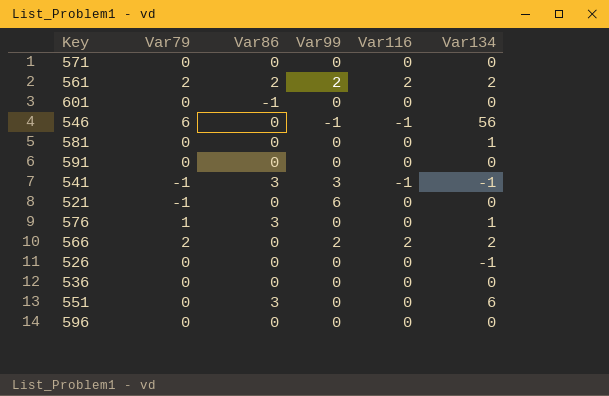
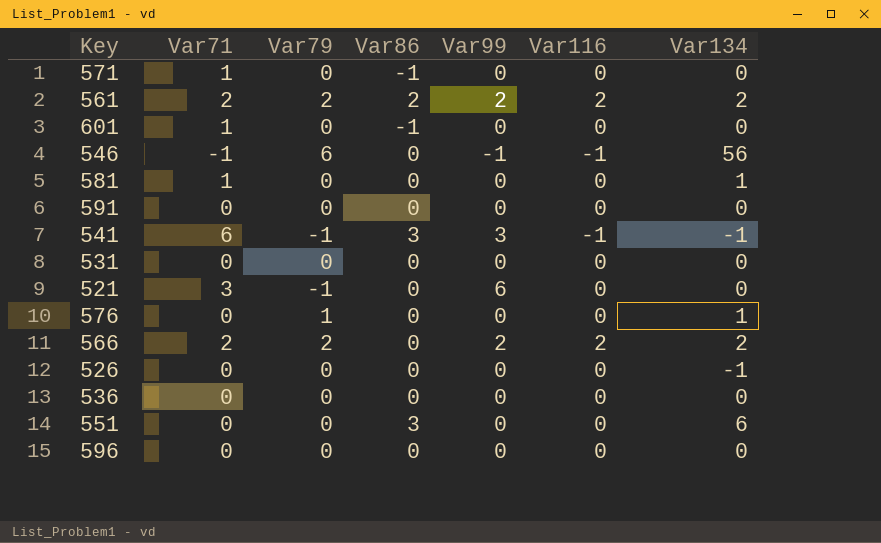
column Var71 | position: none -> 2
571 | Var86: 0 -> -1
row 531: none -> 0 | 0 | 0 | 0 | 0 | 0
576 | Var86: 3 -> 0

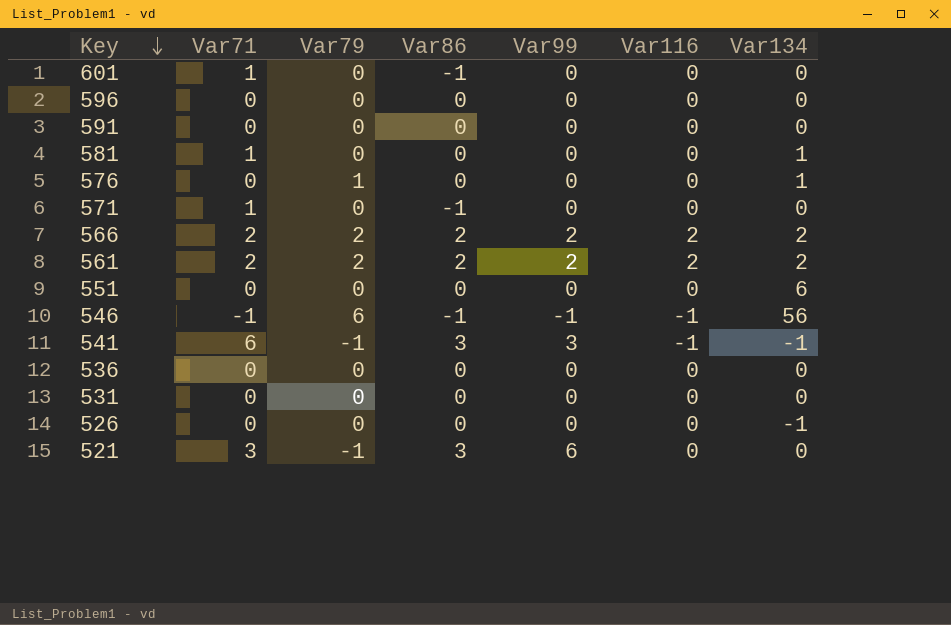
row order: none -> Key descending
566 | Var86: 0 -> 2
551 | Var86: 3 -> 0
546 | Var86: 0 -> -1
521 | Var86: 0 -> 3

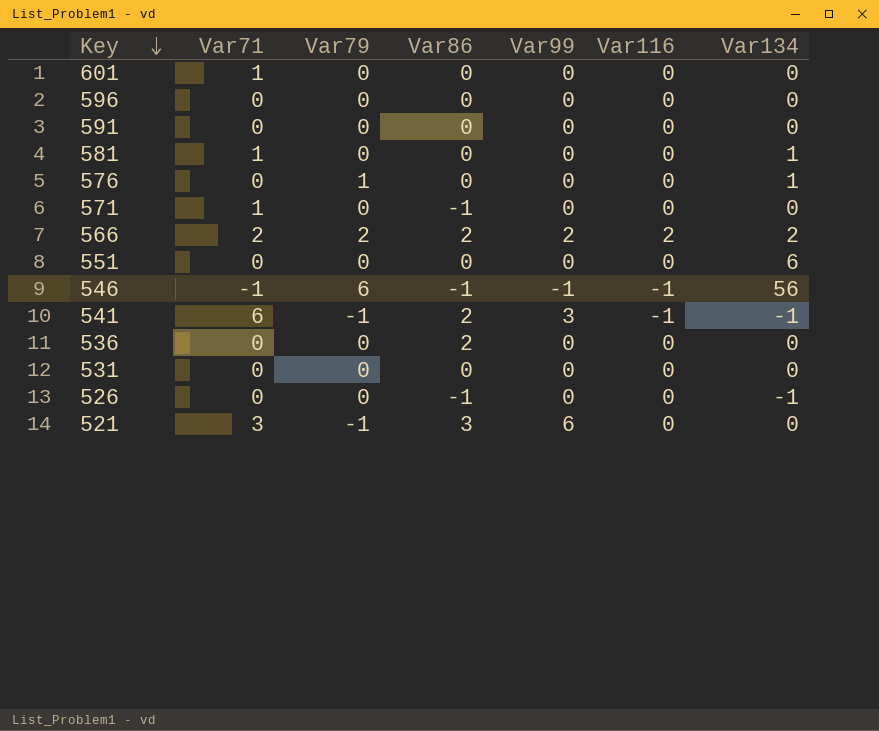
row 561: 2 | 2 | 2 | 2 | 2 | 2 -> none
601 | Var86: -1 -> 0
541 | Var86: 3 -> 2
536 | Var86: 0 -> 2
526 | Var86: 0 -> -1

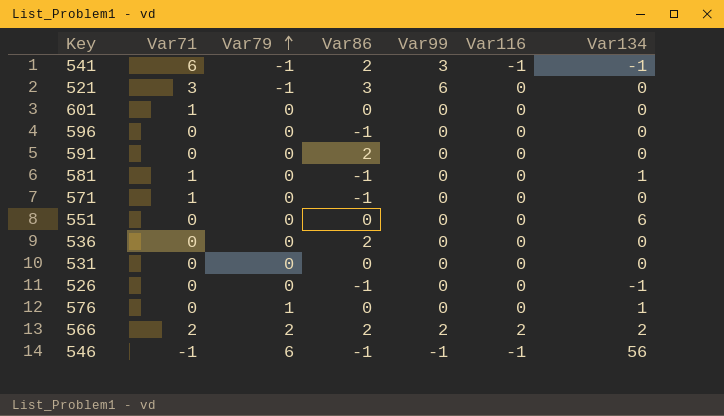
row order: Key descending -> Var79 ascending
596 | Var86: 0 -> -1
591 | Var86: 0 -> 2
581 | Var86: 0 -> -1

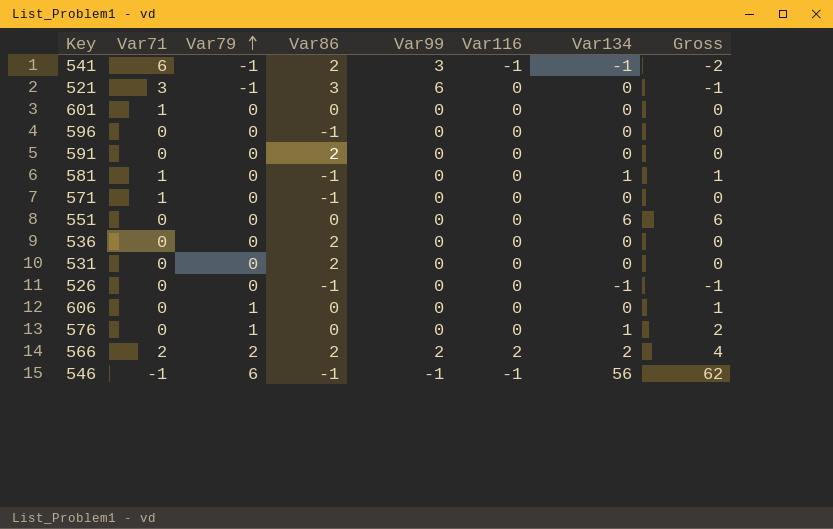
column Gross | formula: none -> [Var79] + [Var134]
531 | Var86: 0 -> 2
row 606: none -> 0 | 1 | 0 | 0 | 0 | 0 | 1

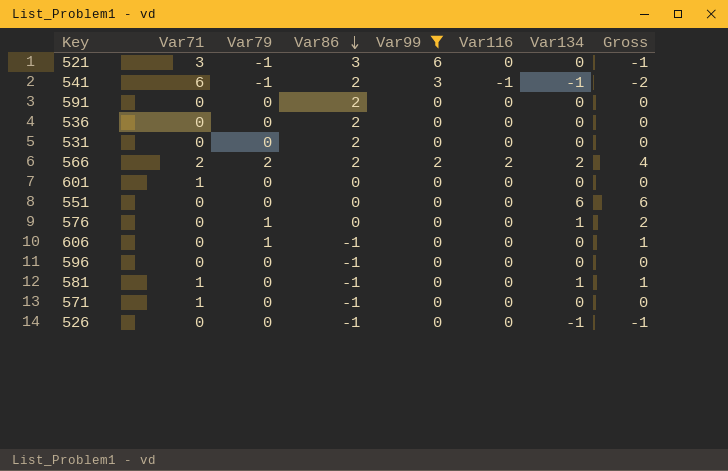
filter: none -> Var99 != -1
row order: Var79 ascending -> Var86 descending
606 | Var86: 0 -> -1

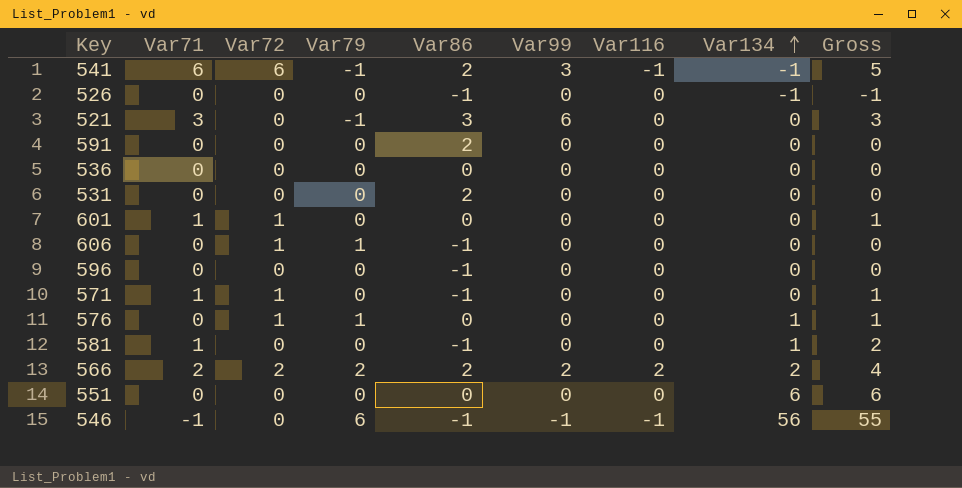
filter: Var99 != -1 -> none
row order: Var86 descending -> Var134 ascending
column Var72 | position: none -> 3
column Gross | formula: [Var79] + [Var134] -> [Var71] + [Var134]
536 | Var86: 2 -> 0

